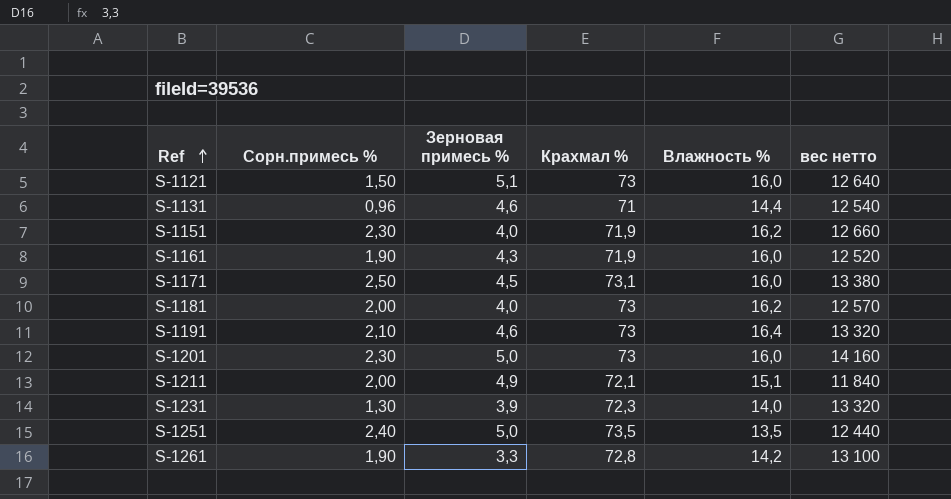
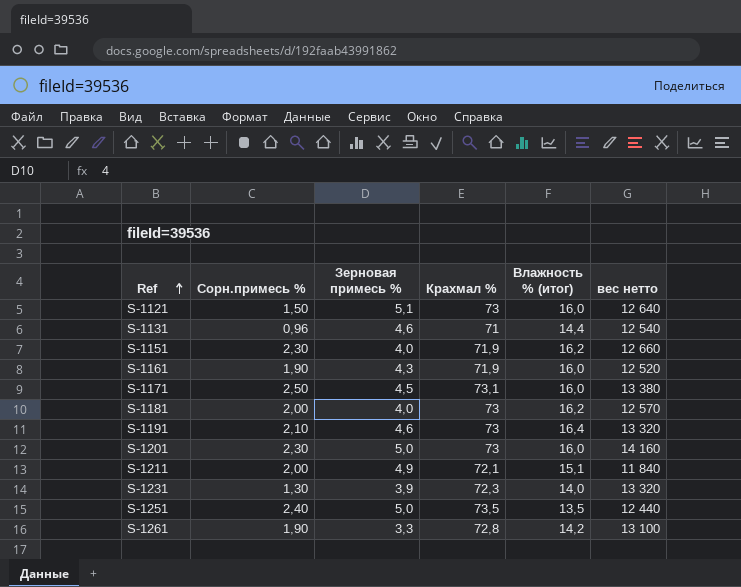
column name: Влажность % -> Влажность % (итог)

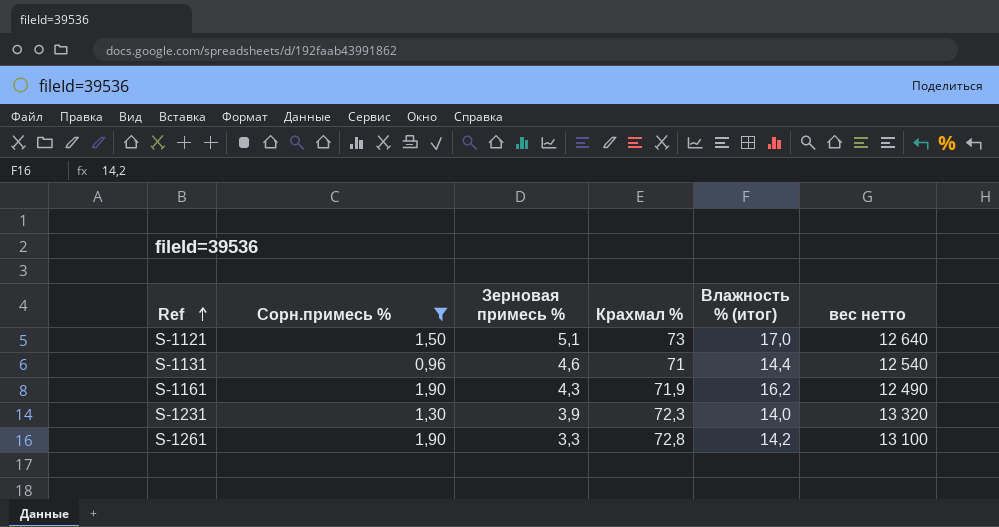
filter: none -> Сорн.примесь % <= 1,90
S-1121 | Влажность % (итог): 16,0 -> 17,0
S-1161 | Влажность % (итог): 16,0 -> 16,2
S-1161 | вес нетто: 12 520 -> 12 490

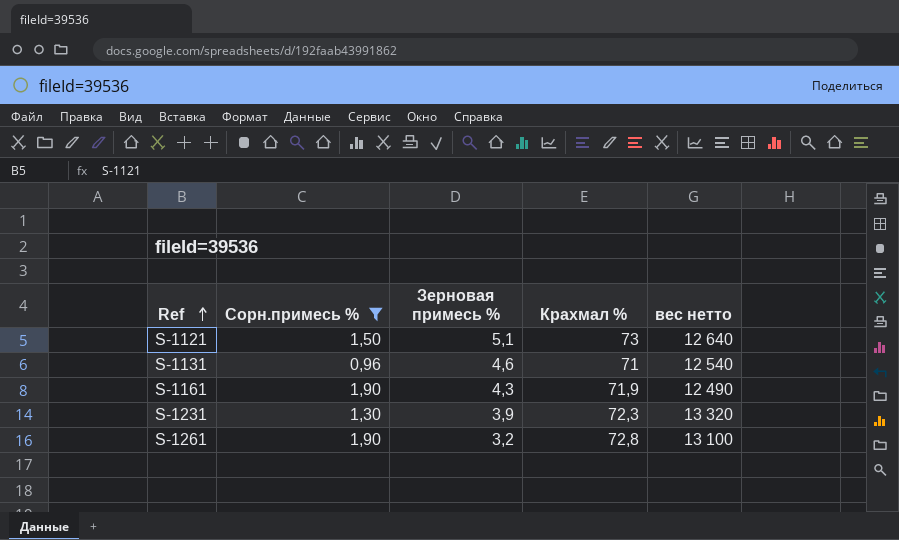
column Влажность % (итог) | position: 5 -> none
S-1261 | Зерновая примесь %: 3,3 -> 3,2

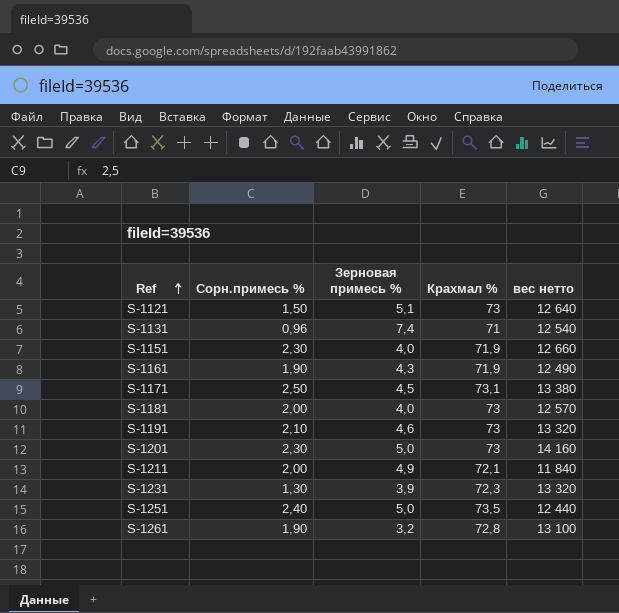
filter: Сорн.примесь % <= 1,90 -> none
S-1131 | Зерновая примесь %: 4,6 -> 7,4

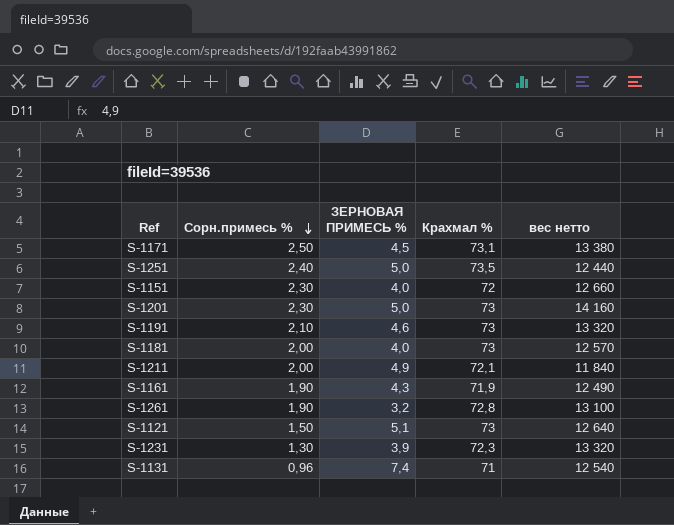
row order: Ref ascending -> Сорн.примесь % descending
column name: Зерновая примесь % -> ЗЕРНОВАЯ ПРИМЕСЬ %
S-1151 | Крахмал %: 71,9 -> 72

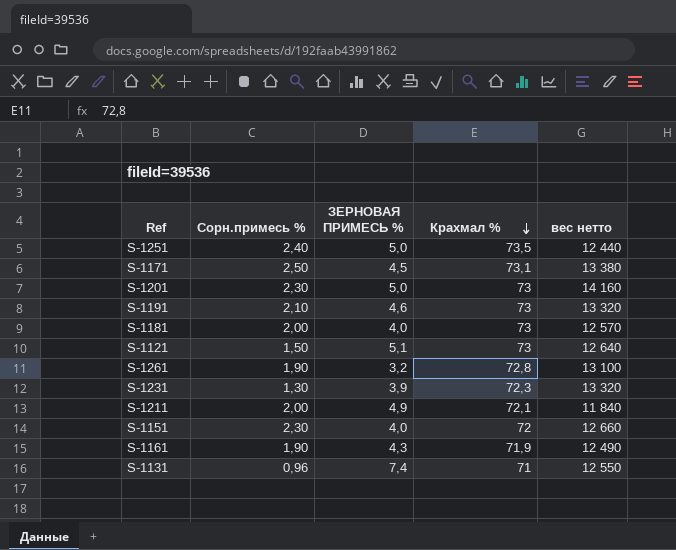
row order: Сорн.примесь % descending -> Крахмал % descending
S-1131 | вес нетто: 12 540 -> 12 550

